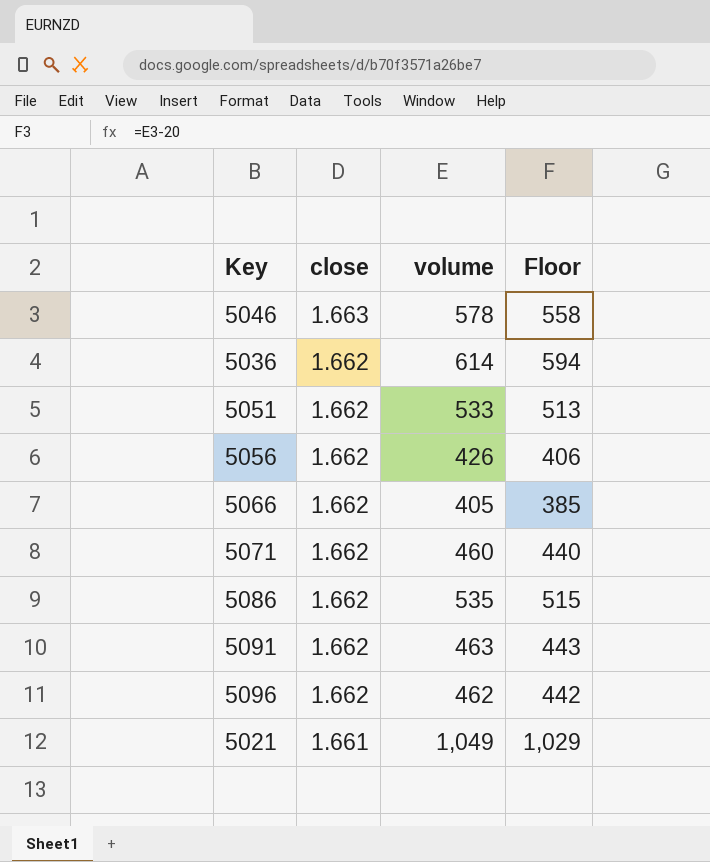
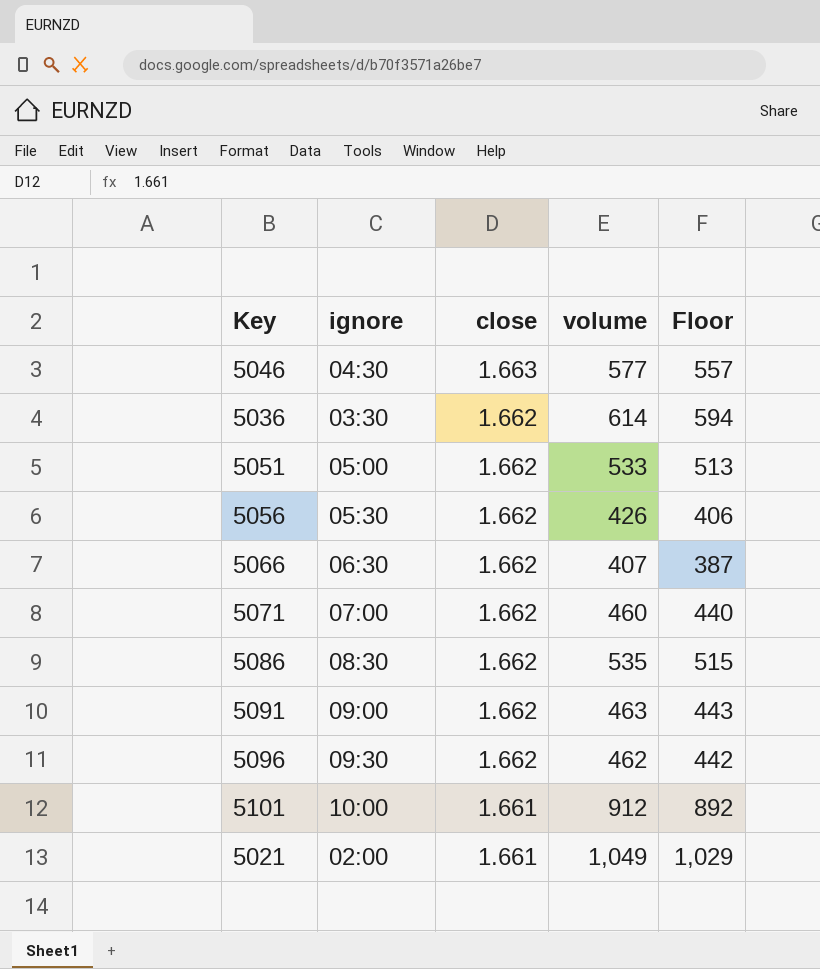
column ignore | position: none -> 2
5046 | volume: 578 -> 577
5046 | Floor: 558 -> 557
5066 | volume: 405 -> 407
5066 | Floor: 385 -> 387
row 5101: none -> 10:00 | 1.661 | 912 | 892

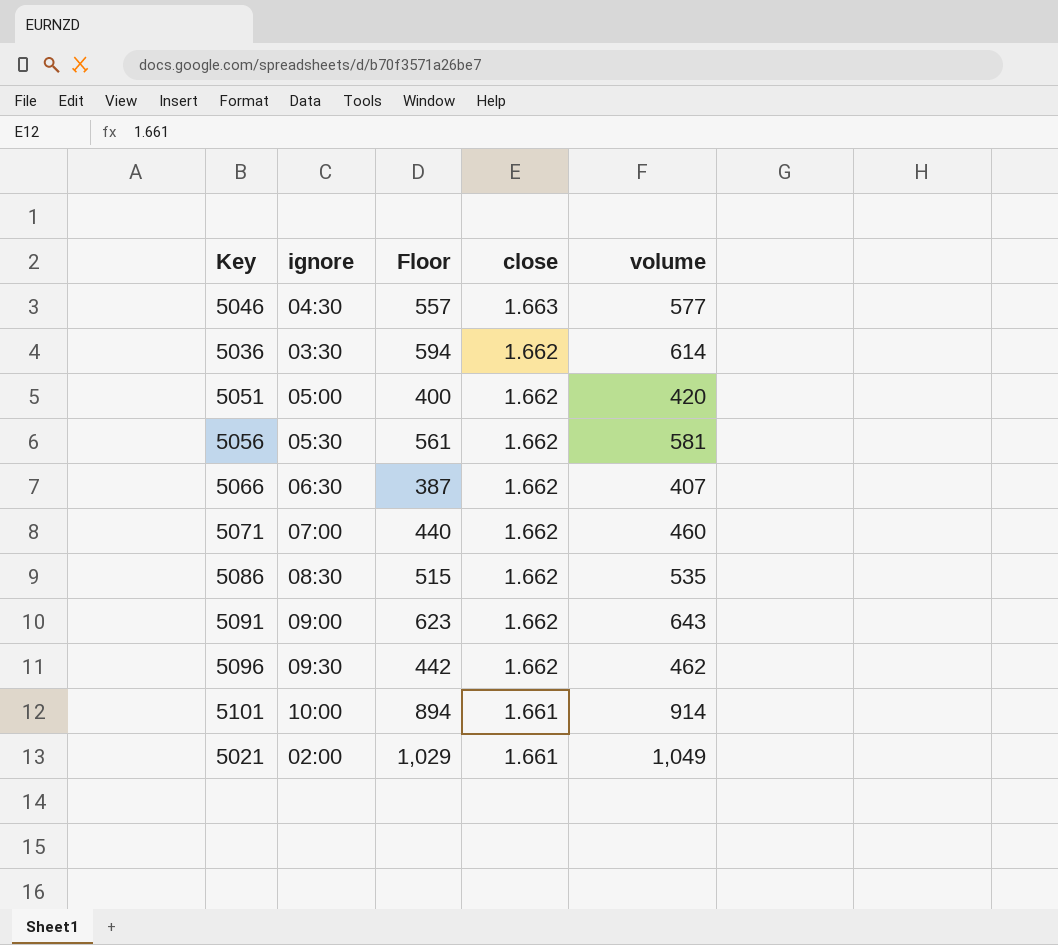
column Floor | position: 5 -> 3
5051 | Floor: 513 -> 400
5051 | volume: 533 -> 420
5056 | Floor: 406 -> 561
5056 | volume: 426 -> 581
5091 | Floor: 443 -> 623
5091 | volume: 463 -> 643
5101 | Floor: 892 -> 894
5101 | volume: 912 -> 914

